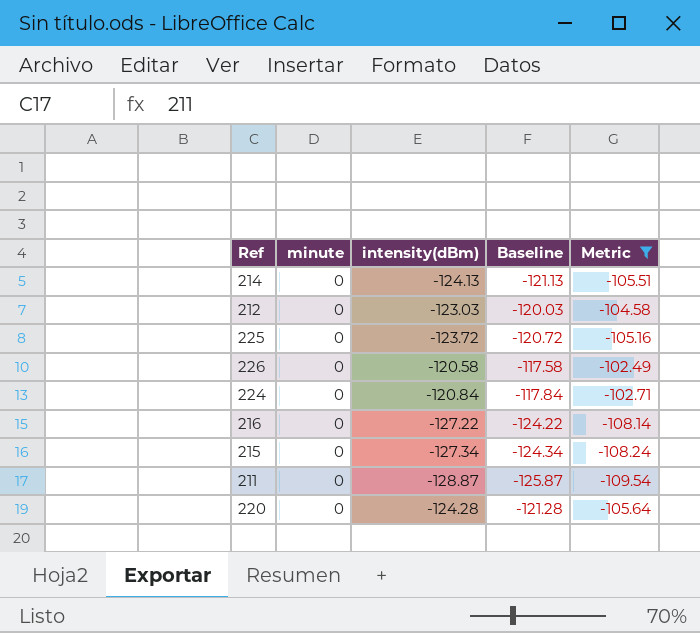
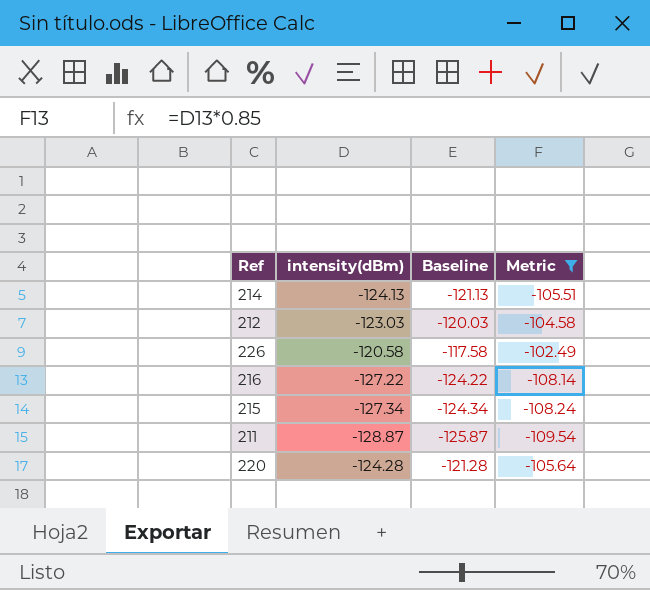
column minute | position: 2 -> none
row 225: 0 | -123.72 | -120.72 | -105.16 -> none
row 224: 0 | -120.84 | -117.84 | -102.71 -> none

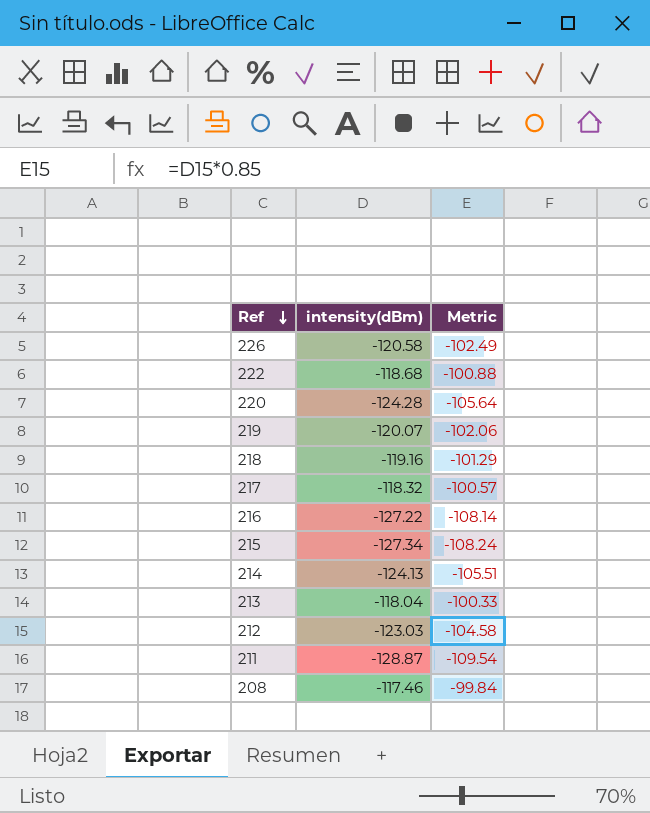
filter: Metric <= -102.49 -> none
row order: none -> Ref descending
column Baseline | formula: [intensity(dBm)] + 3 -> none

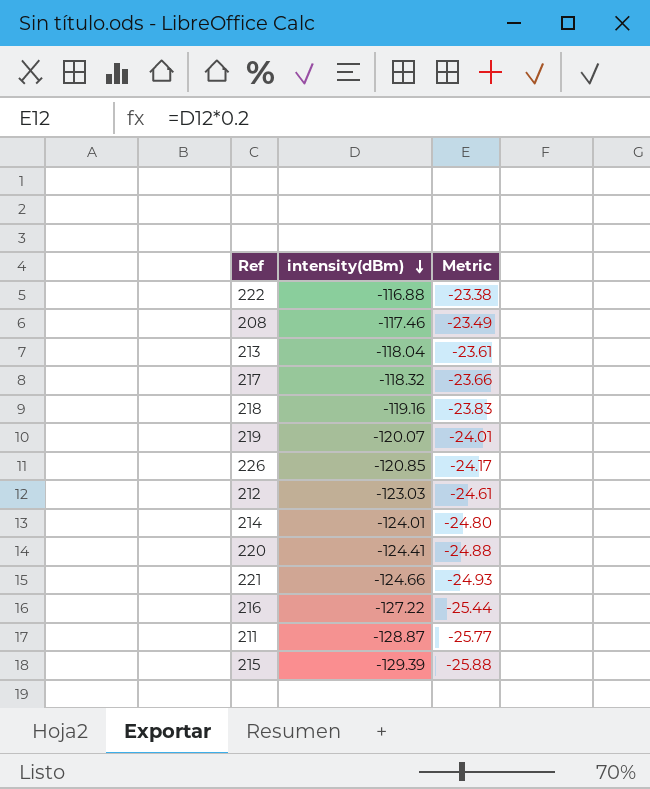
row order: Ref descending -> intensity(dBm) descending
column Metric | formula: [intensity(dBm)] * 0.85 -> [intensity(dBm)] * 0.2
222 | intensity(dBm): -118.68 -> -116.88
226 | intensity(dBm): -120.58 -> -120.85
214 | intensity(dBm): -124.13 -> -124.01
220 | intensity(dBm): -124.28 -> -124.41
row 221: none -> -124.66 | -24.93
215 | intensity(dBm): -127.34 -> -129.39

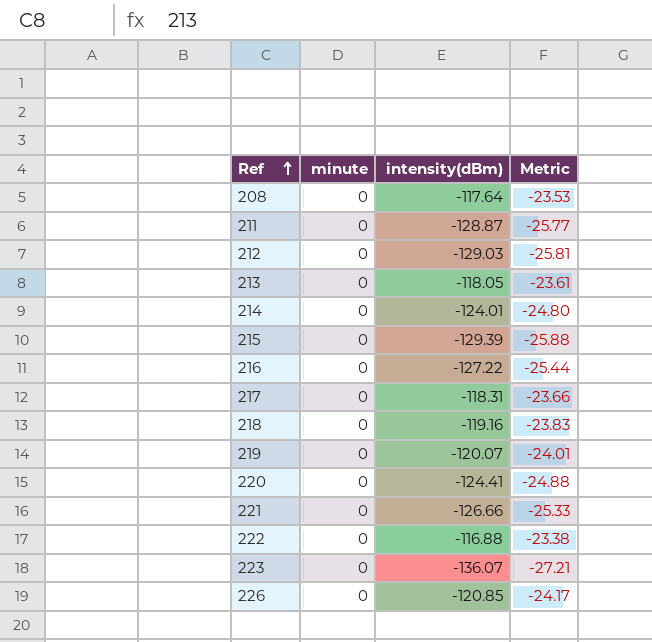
row order: intensity(dBm) descending -> Ref ascending
column minute | position: none -> 2
208 | intensity(dBm): -117.46 -> -117.64
208 | Metric: -23.49 -> -23.53
212 | intensity(dBm): -123.03 -> -129.03
212 | Metric: -24.61 -> -25.81
213 | intensity(dBm): -118.04 -> -118.05
217 | intensity(dBm): -118.32 -> -118.31
221 | intensity(dBm): -124.66 -> -126.66
221 | Metric: -24.93 -> -25.33
row 223: none -> 0 | -136.07 | -27.21

